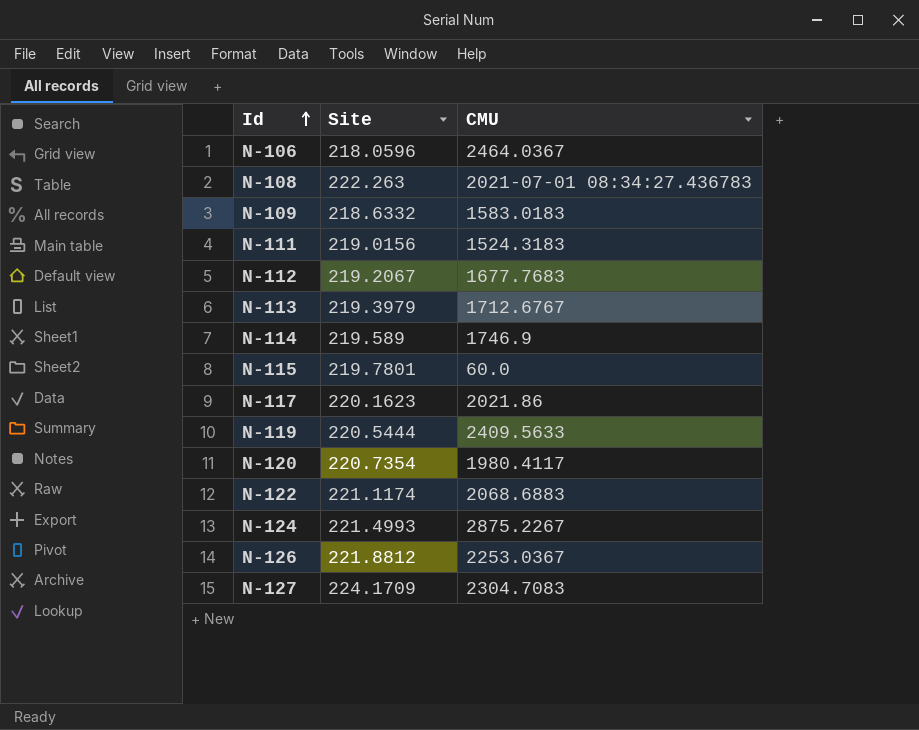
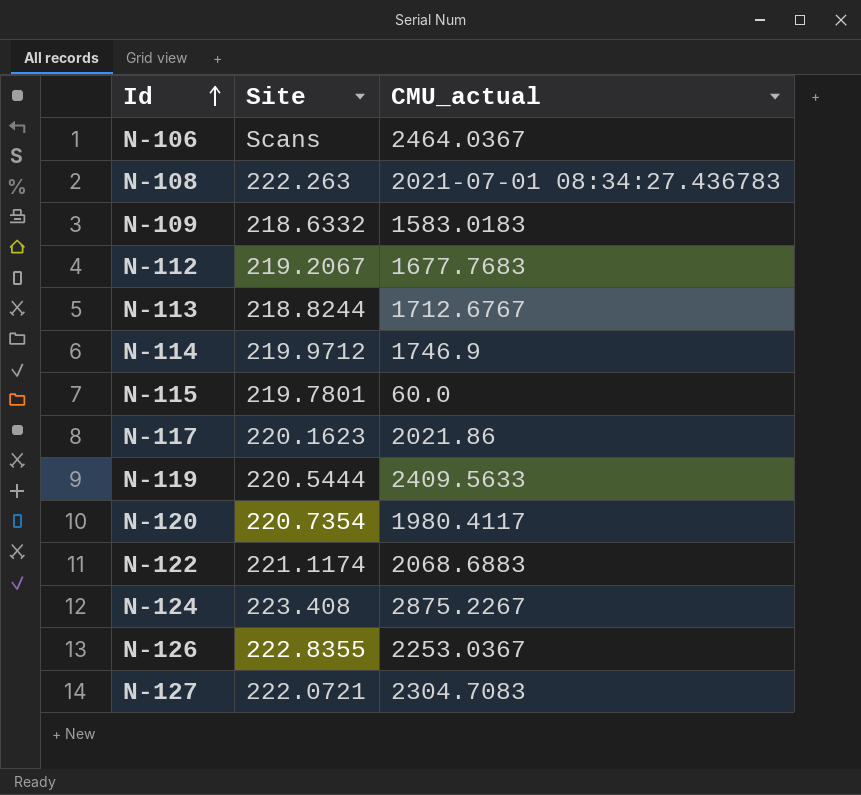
column name: CMU -> CMU_actual
row N-111: 219.0156 | 1524.3183 -> none
N-106 | Site: 218.0596 -> Scans
N-113 | Site: 219.3979 -> 218.8244
N-114 | Site: 219.589 -> 219.9712
N-124 | Site: 221.4993 -> 223.408
N-126 | Site: 221.8812 -> 222.8355
N-127 | Site: 224.1709 -> 222.0721

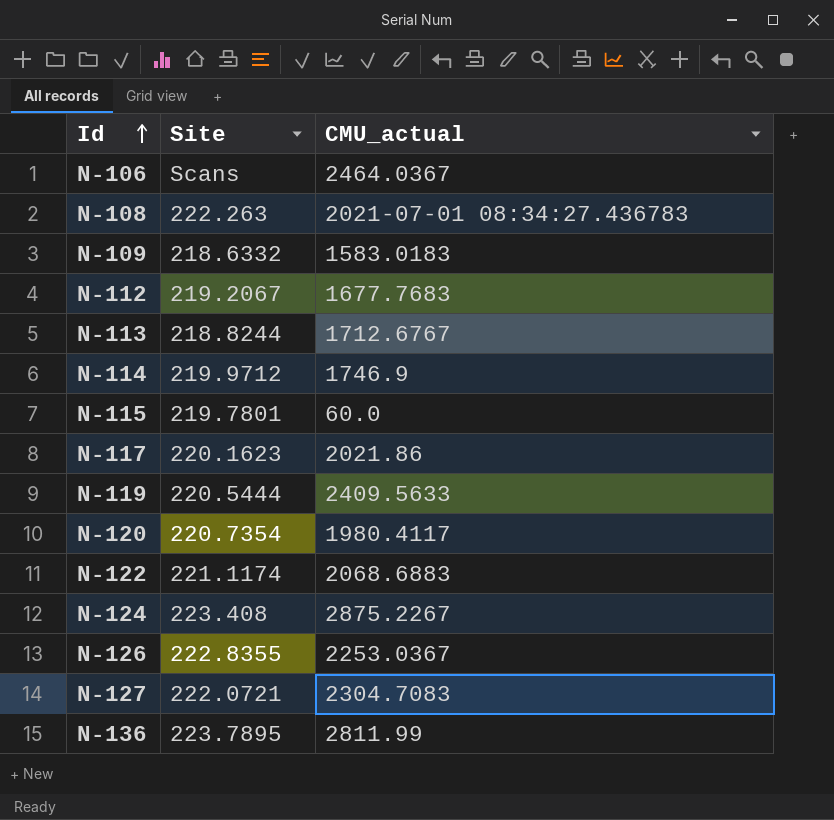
row N-136: none -> 223.7895 | 2811.99

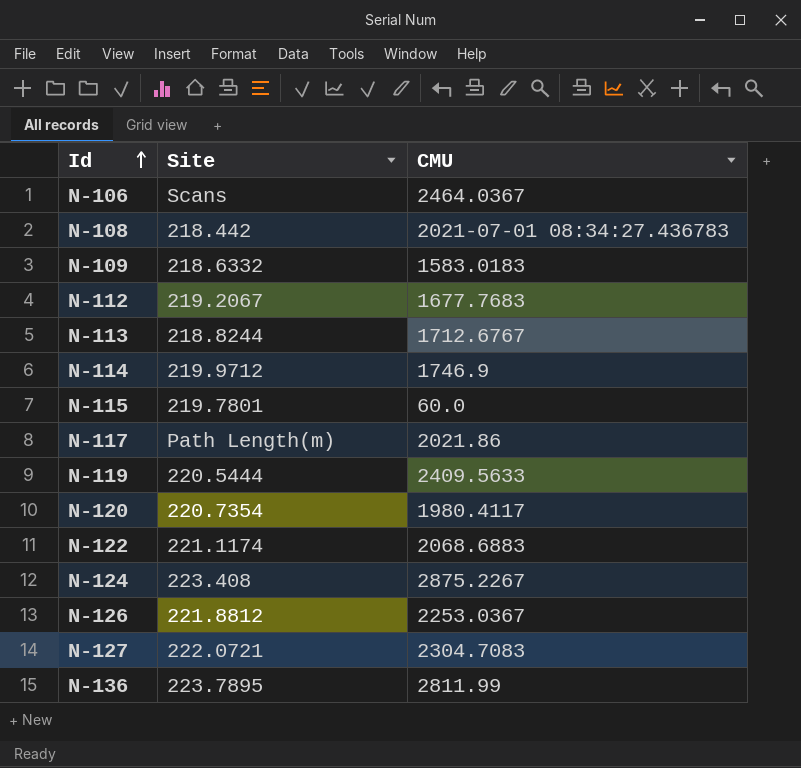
column name: CMU_actual -> CMU
N-108 | Site: 222.263 -> 218.442
N-117 | Site: 220.1623 -> Path Length(m)
N-126 | Site: 222.8355 -> 221.8812

